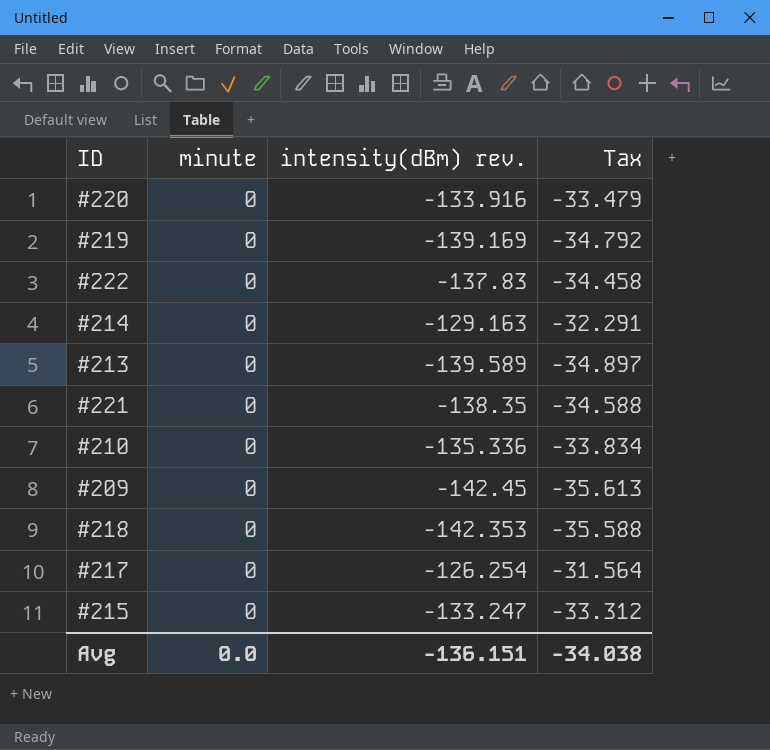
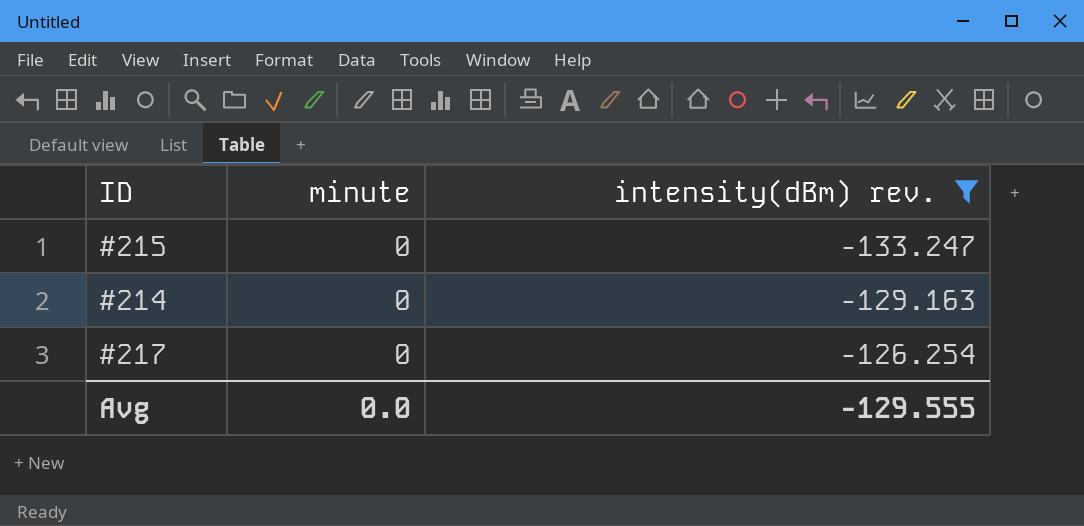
filter: none -> intensity(dBm) rev. >= -133.247
row order: none -> intensity(dBm) rev. ascending
column Tax | formula: [intensity(dBm) rev.] * 0.25 -> none
Avg | intensity(dBm) rev.: -136.151 -> -129.555

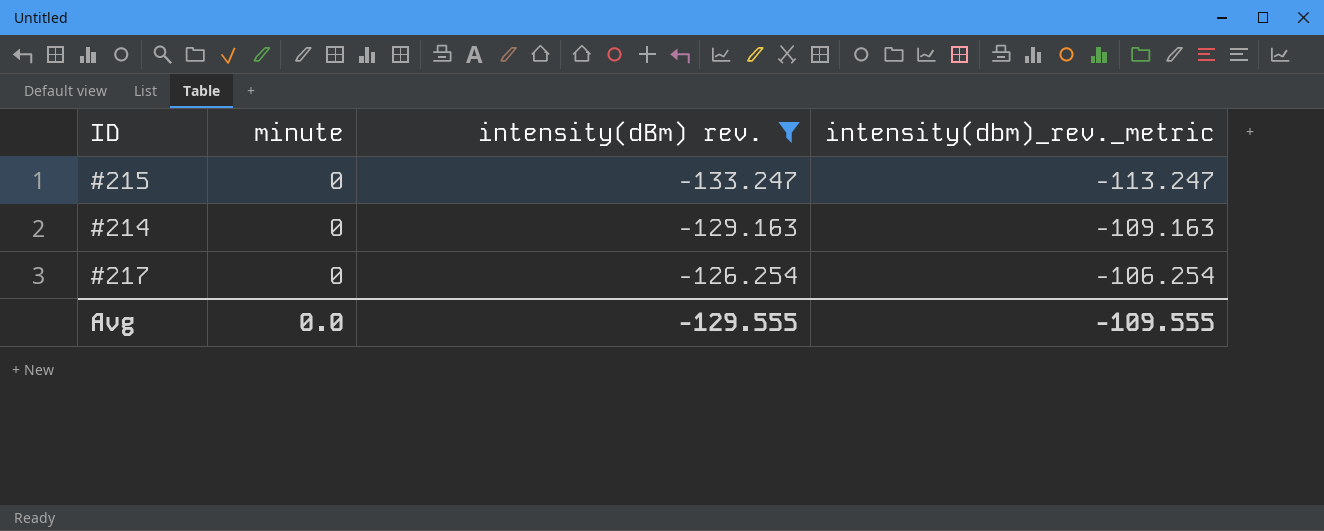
column intensity(dbm)_rev._metric | formula: none -> [intensity(dBm) rev.] + 20

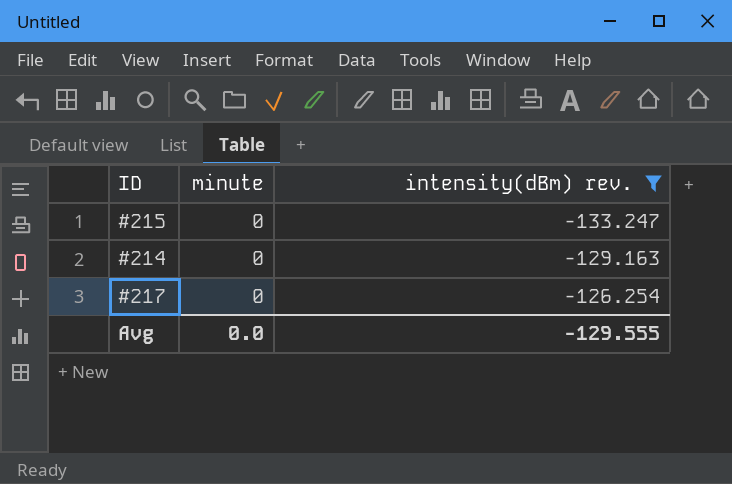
column intensity(dbm)_rev._metric | formula: [intensity(dBm) rev.] + 20 -> none

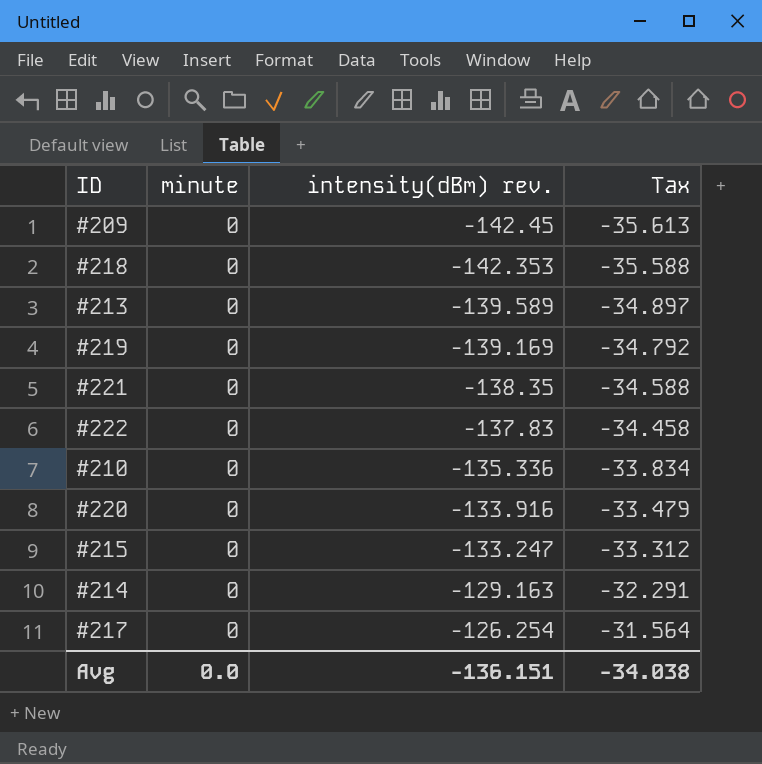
filter: intensity(dBm) rev. >= -133.247 -> none
column Tax | formula: none -> [intensity(dBm) rev.] * 0.25
Avg | intensity(dBm) rev.: -129.555 -> -136.151

